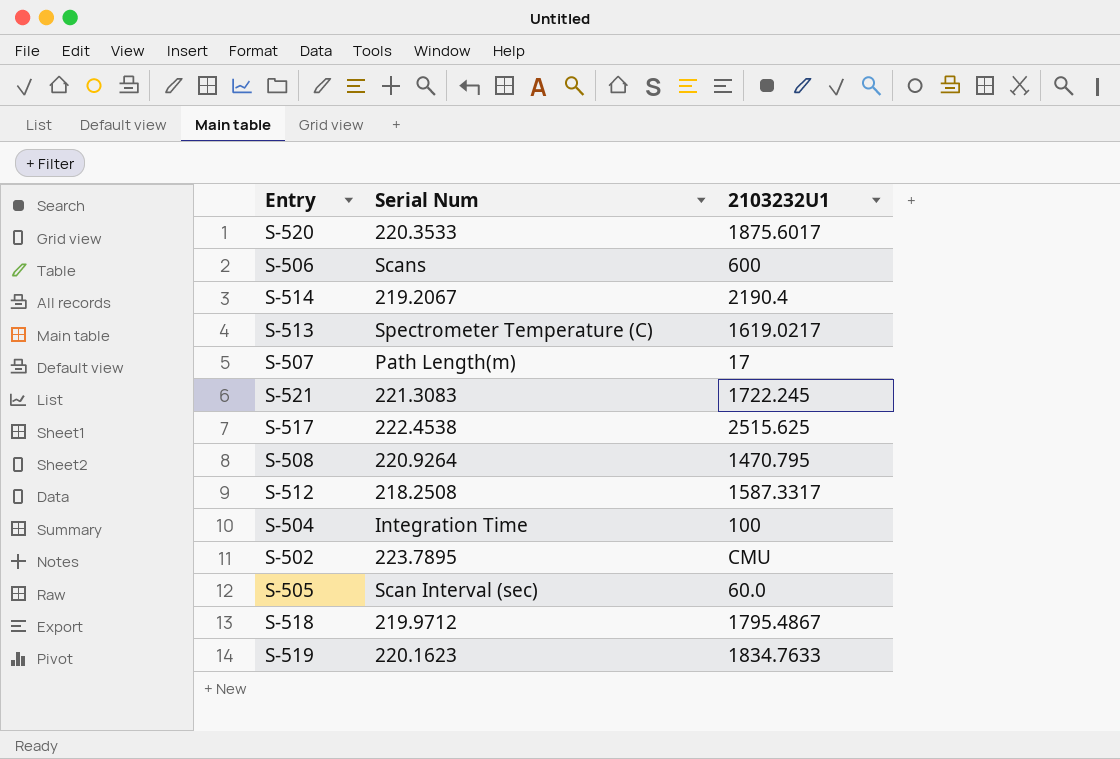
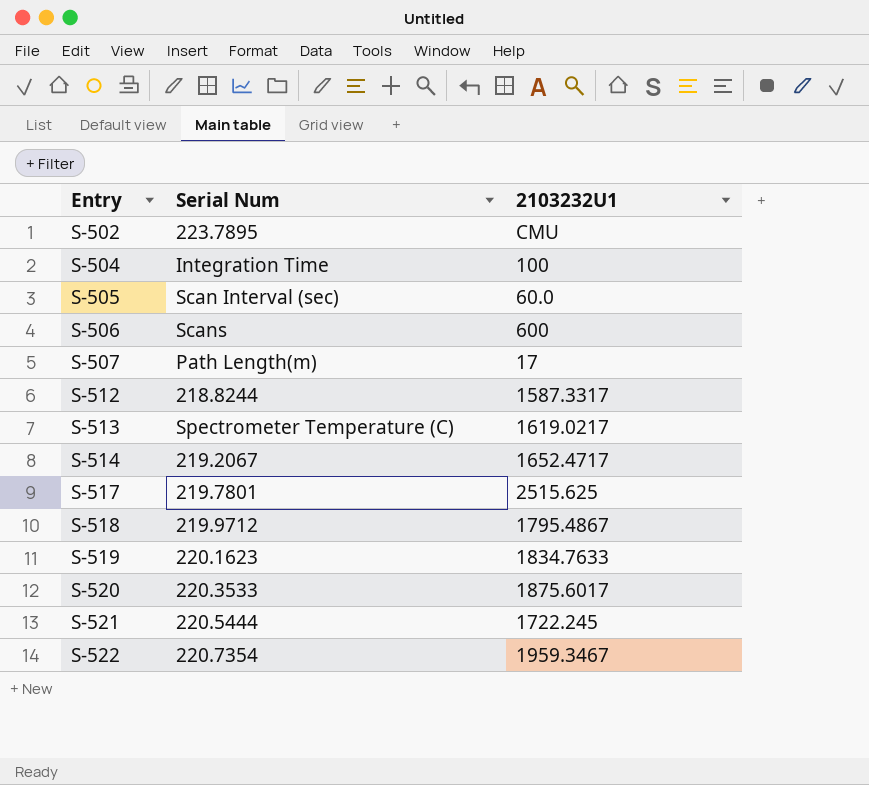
row order: none -> Entry ascending
row S-508: 220.9264 | 1470.795 -> none
S-512 | Serial Num: 218.2508 -> 218.8244
S-514 | 2103232U1: 2190.4 -> 1652.4717
S-517 | Serial Num: 222.4538 -> 219.7801
S-521 | Serial Num: 221.3083 -> 220.5444
row S-522: none -> 220.7354 | 1959.3467

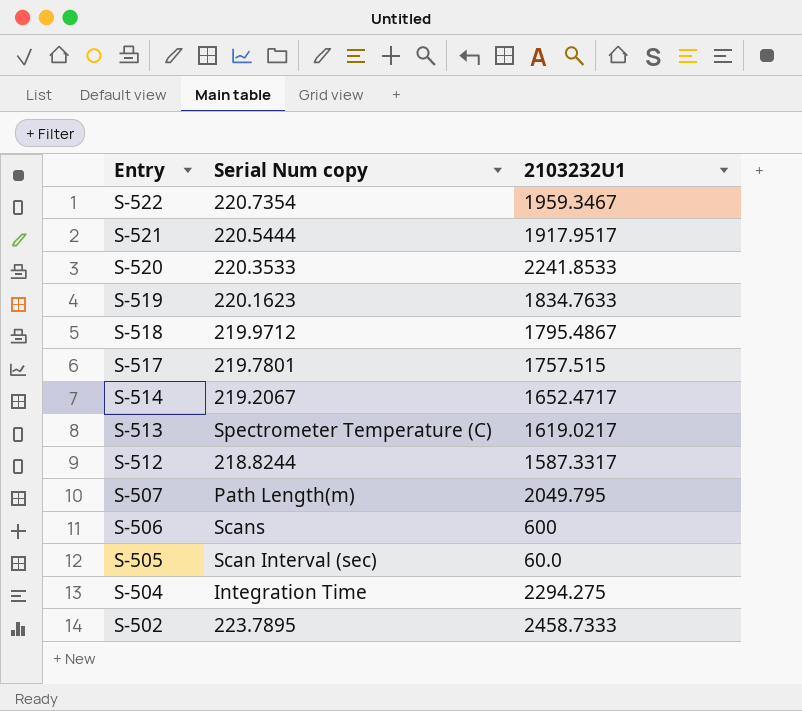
row order: Entry ascending -> Entry descending
column name: Serial Num -> Serial Num copy
S-521 | 2103232U1: 1722.245 -> 1917.9517
S-520 | 2103232U1: 1875.6017 -> 2241.8533
S-517 | 2103232U1: 2515.625 -> 1757.515
S-507 | 2103232U1: 17 -> 2049.795
S-504 | 2103232U1: 100 -> 2294.275
S-502 | 2103232U1: CMU -> 2458.7333

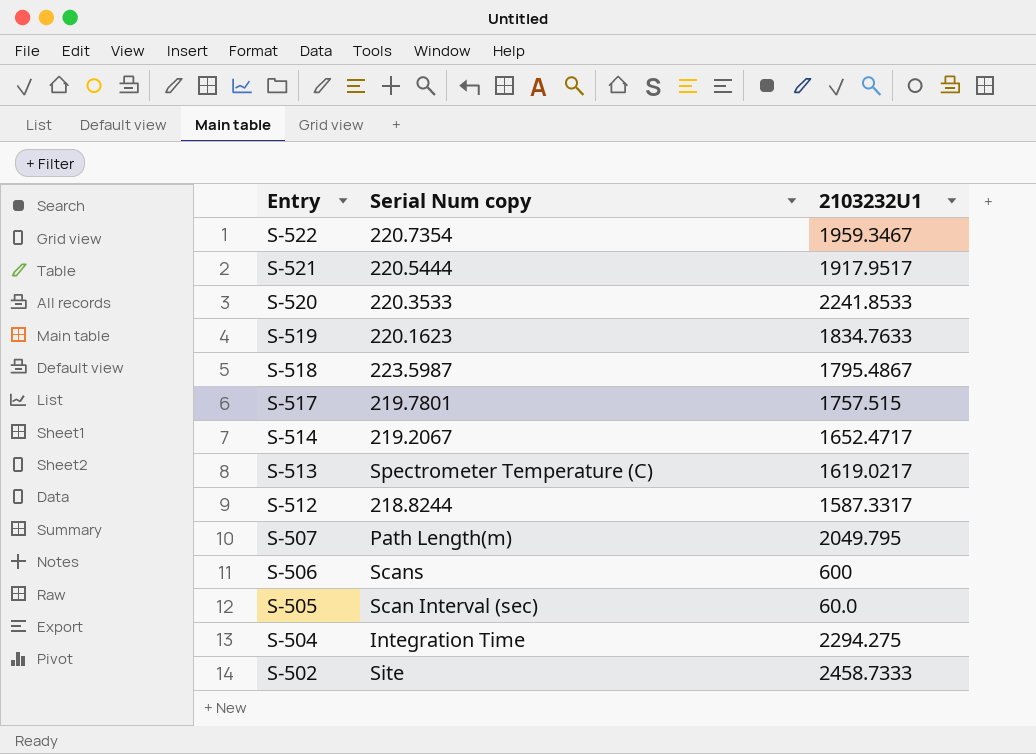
S-518 | Serial Num copy: 219.9712 -> 223.5987
S-502 | Serial Num copy: 223.7895 -> Site

